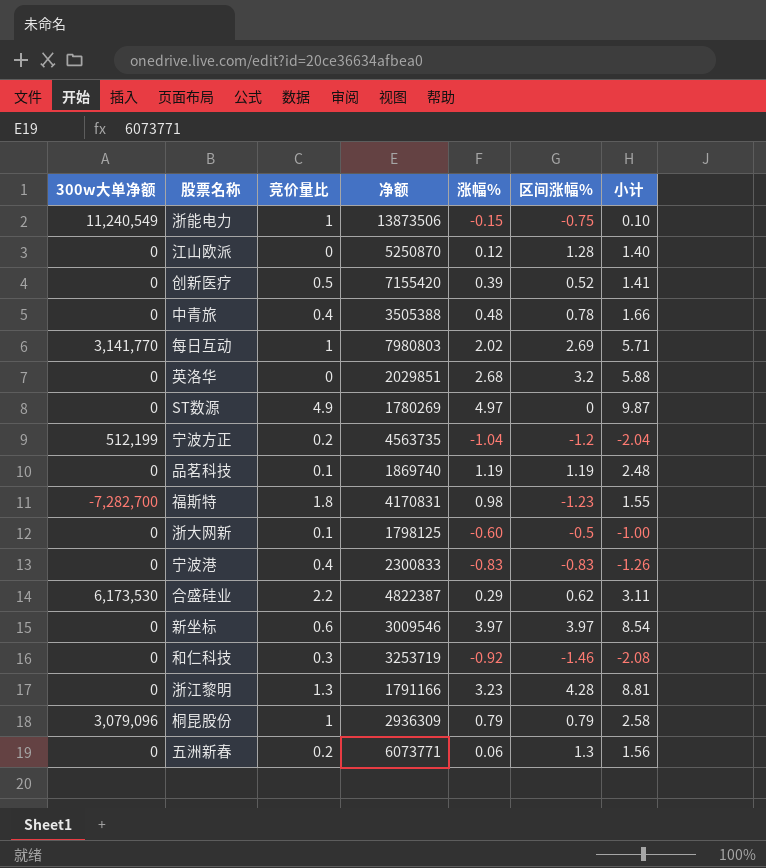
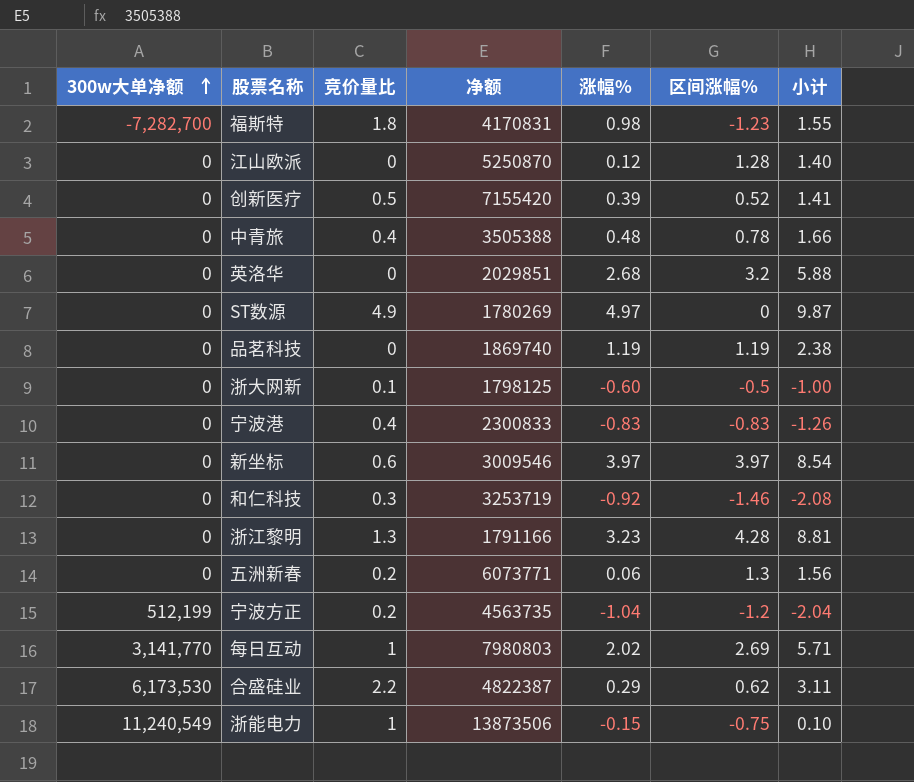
row order: none -> 300w大单净额 ascending
row 桐昆股份: 3,079,096 | 1 | 2936309 | 0.79 | 0.79 | 2.58 -> none
品茗科技 | 竞价量比: 0.1 -> 0
品茗科技 | 小计: 2.48 -> 2.38

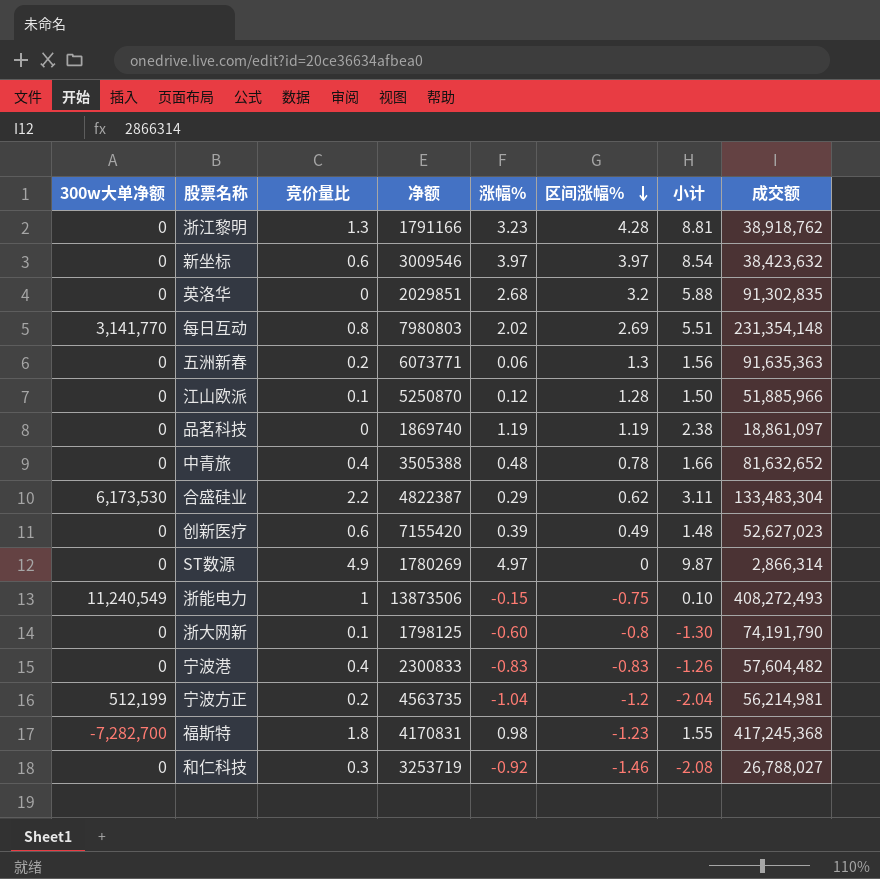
row order: 300w大单净额 ascending -> 区间涨幅% descending
column 成交额 | position: none -> 8
每日互动 | 竞价量比: 1 -> 0.8
每日互动 | 小计: 5.71 -> 5.51
江山欧派 | 竞价量比: 0 -> 0.1
江山欧派 | 小计: 1.40 -> 1.50
创新医疗 | 竞价量比: 0.5 -> 0.6
创新医疗 | 区间涨幅%: 0.52 -> 0.49
创新医疗 | 小计: 1.41 -> 1.48
浙大网新 | 区间涨幅%: -0.5 -> -0.8
浙大网新 | 小计: -1.00 -> -1.30

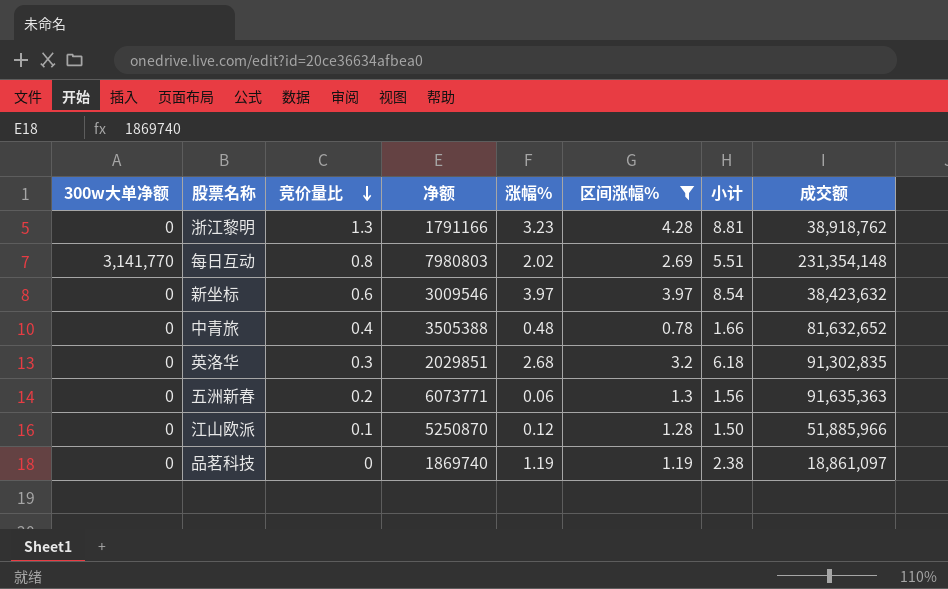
filter: none -> 区间涨幅% >= 0.78
row order: 区间涨幅% descending -> 竞价量比 descending
英洛华 | 竞价量比: 0 -> 0.3
英洛华 | 小计: 5.88 -> 6.18

